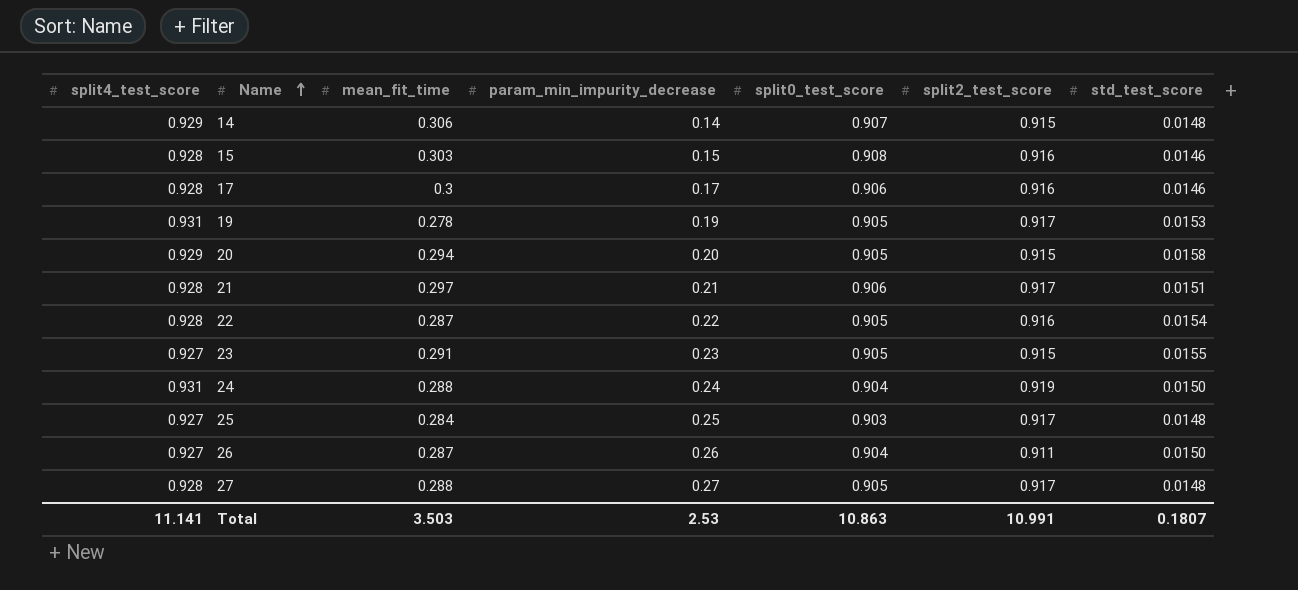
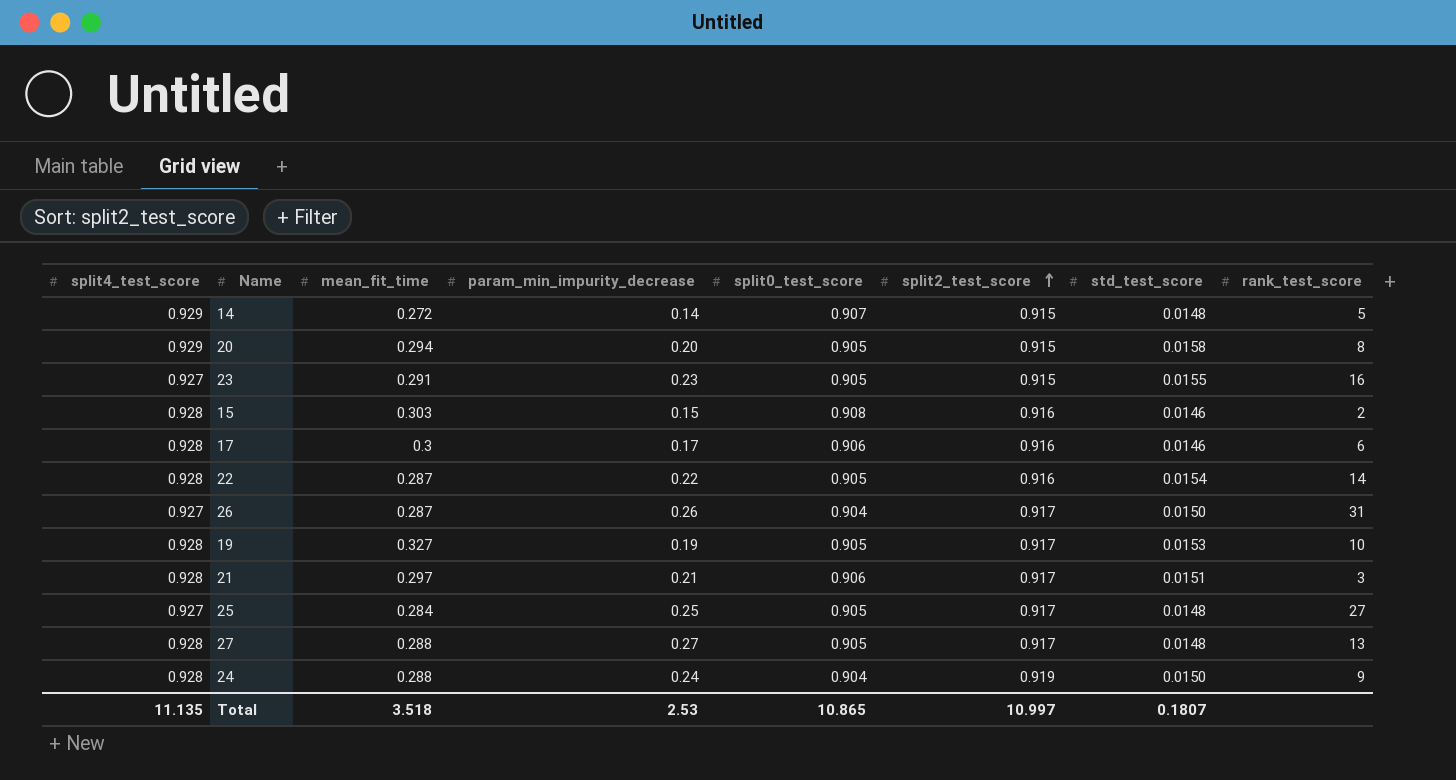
row order: Name ascending -> split2_test_score ascending
column rank_test_score | position: none -> 8
14 | mean_fit_time: 0.306 -> 0.272
26 | split2_test_score: 0.911 -> 0.917
19 | split4_test_score: 0.931 -> 0.928
19 | mean_fit_time: 0.278 -> 0.327
25 | split0_test_score: 0.903 -> 0.905
24 | split4_test_score: 0.931 -> 0.928
Total | split4_test_score: 11.141 -> 11.135
Total | mean_fit_time: 3.503 -> 3.518
Total | split0_test_score: 10.863 -> 10.865
Total | split2_test_score: 10.991 -> 10.997

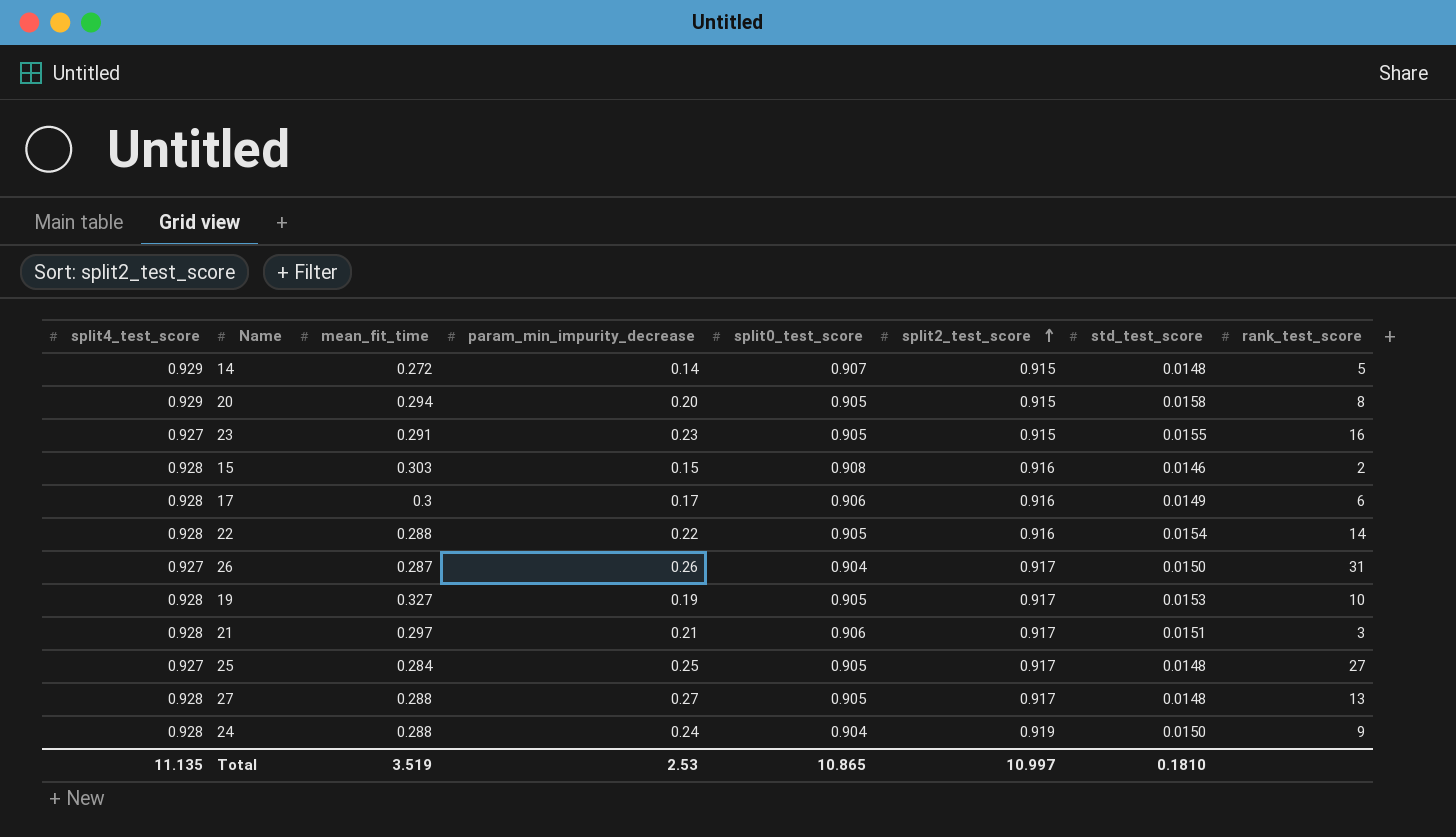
17 | std_test_score: 0.0146 -> 0.0149
22 | mean_fit_time: 0.287 -> 0.288
Total | mean_fit_time: 3.518 -> 3.519
Total | std_test_score: 0.1807 -> 0.1810

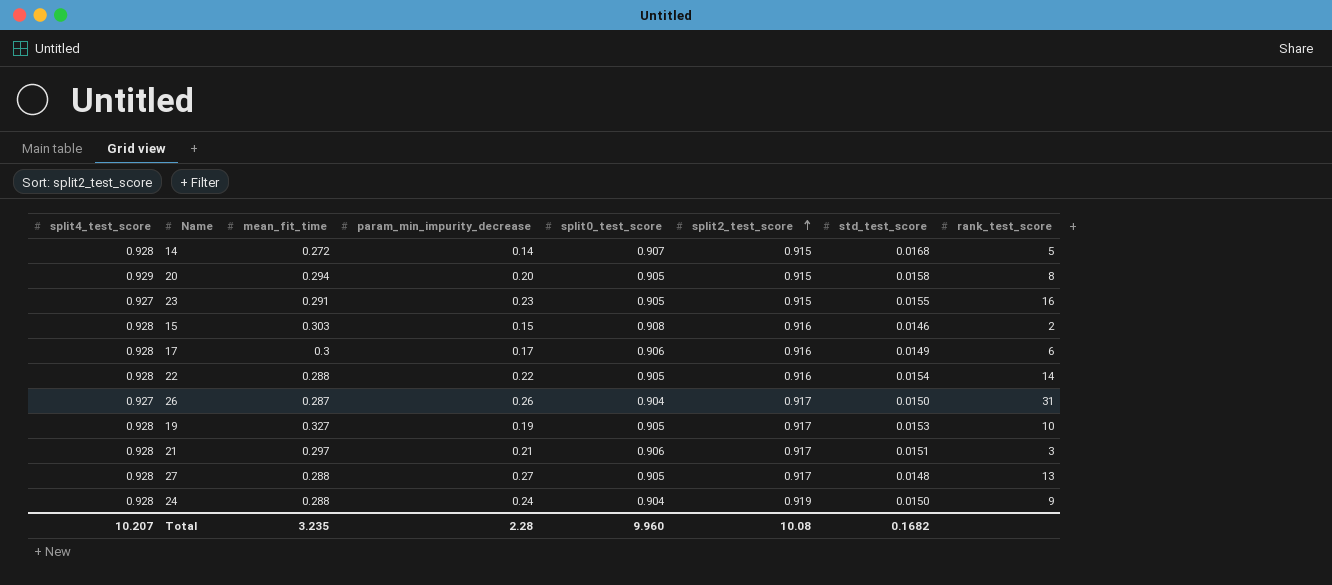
row 25: 0.927 | 0.284 | 0.25 | 0.905 | 0.917 | 0.0148 | 27 -> none
14 | split4_test_score: 0.929 -> 0.928
14 | std_test_score: 0.0148 -> 0.0168
Total | split4_test_score: 11.135 -> 10.207
Total | mean_fit_time: 3.519 -> 3.235
Total | param_min_impurity_decrease: 2.53 -> 2.28
Total | split0_test_score: 10.865 -> 9.960
Total | split2_test_score: 10.997 -> 10.08
Total | std_test_score: 0.1810 -> 0.1682

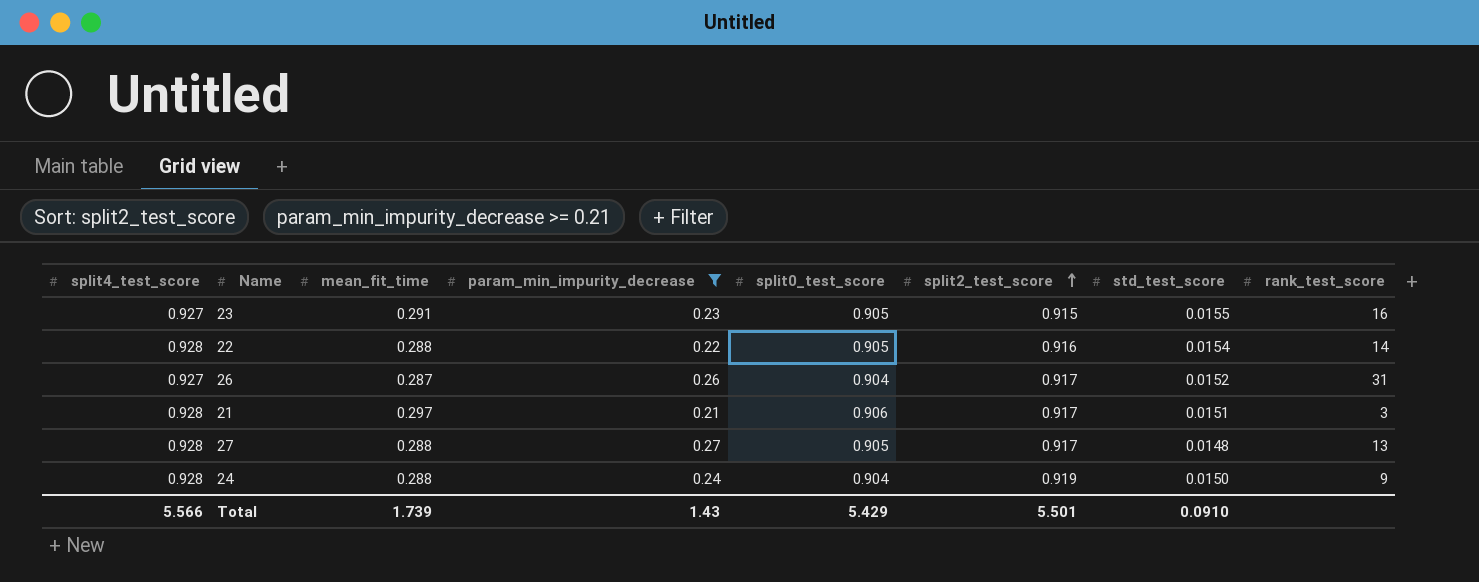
filter: none -> param_min_impurity_decrease >= 0.21
26 | std_test_score: 0.0150 -> 0.0152
Total | split4_test_score: 10.207 -> 5.566
Total | mean_fit_time: 3.235 -> 1.739
Total | param_min_impurity_decrease: 2.28 -> 1.43
Total | split0_test_score: 9.960 -> 5.429
Total | split2_test_score: 10.08 -> 5.501
Total | std_test_score: 0.1682 -> 0.0910

